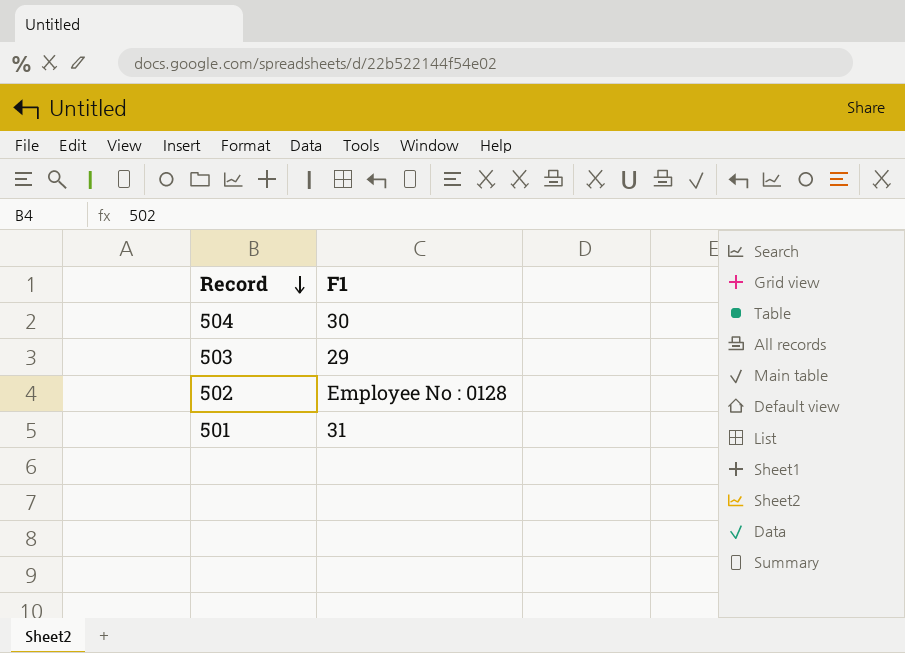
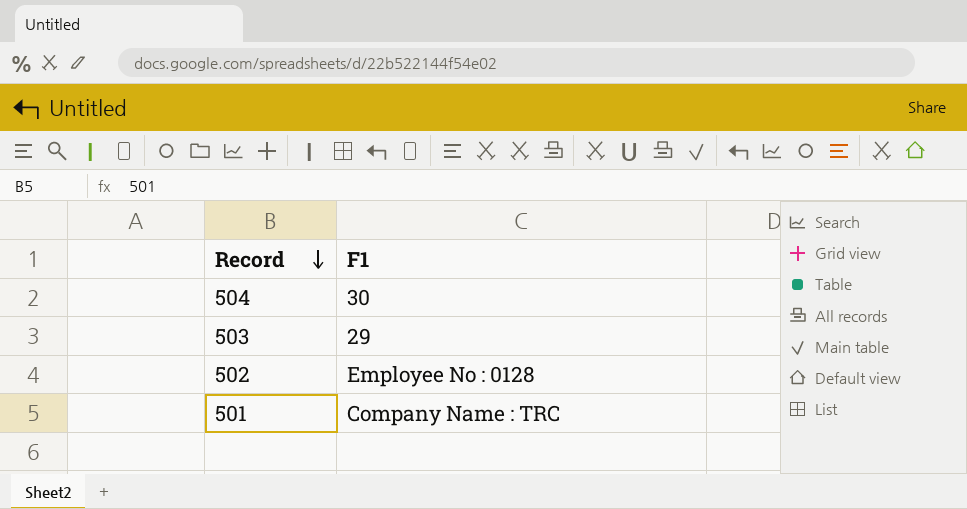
501 | F1: 31 -> Company Name : TRC

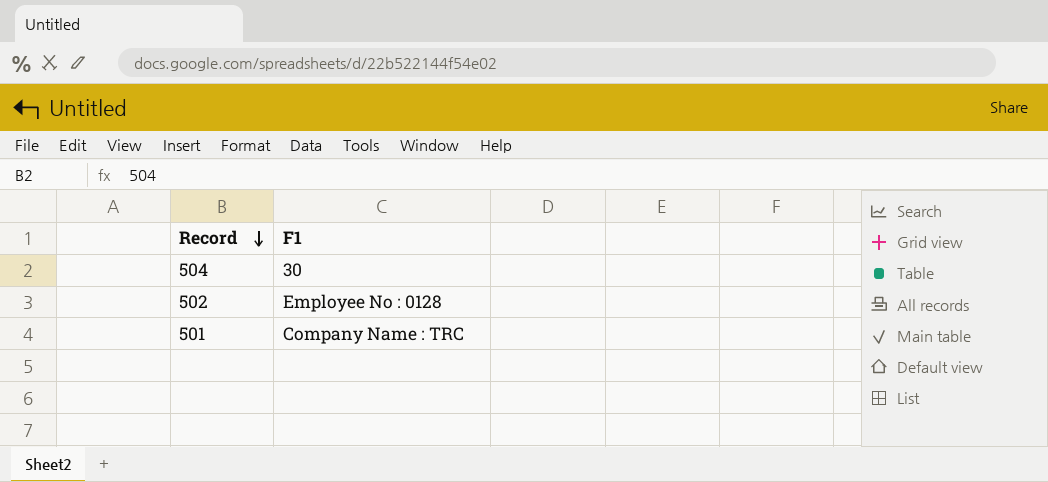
row 503: 29 -> none

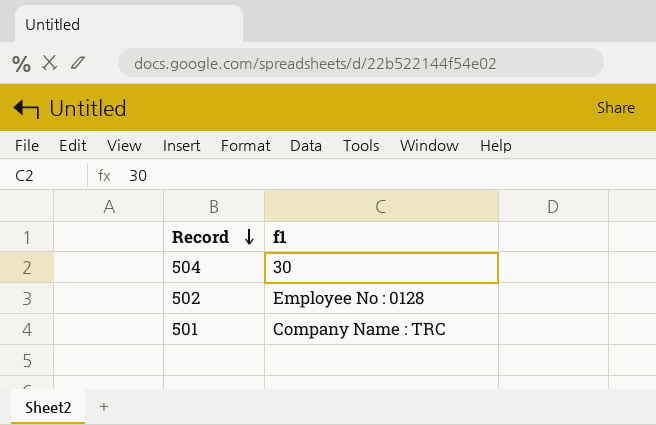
column name: F1 -> f1

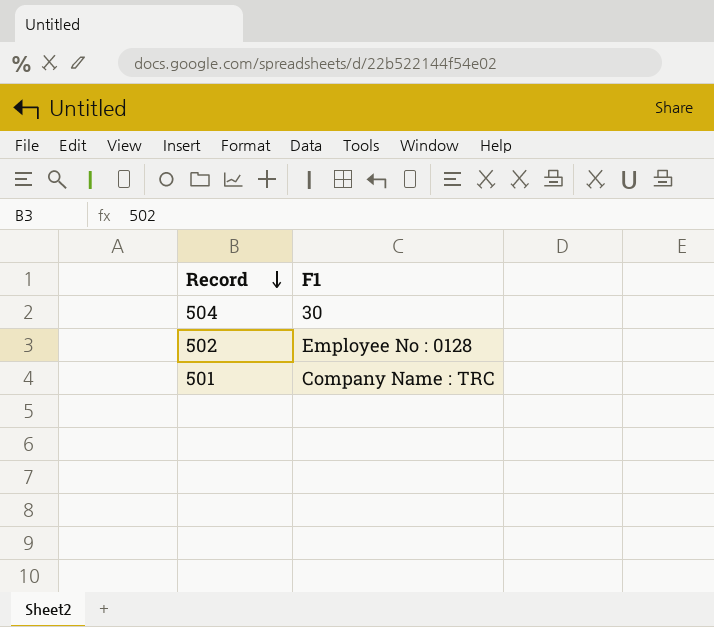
column name: f1 -> F1

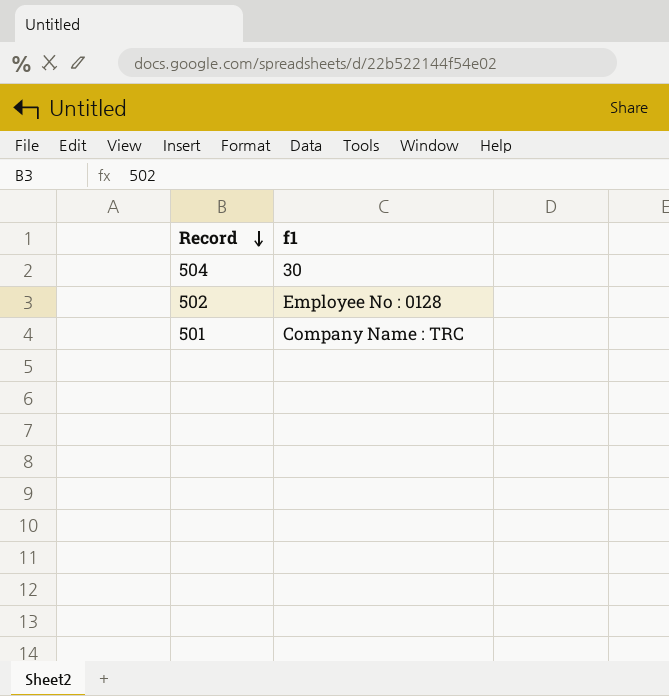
column name: F1 -> f1

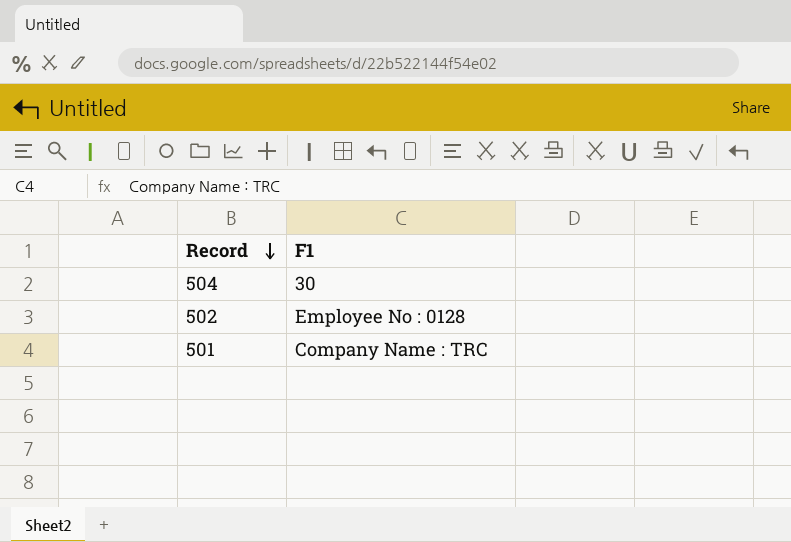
column name: f1 -> F1

